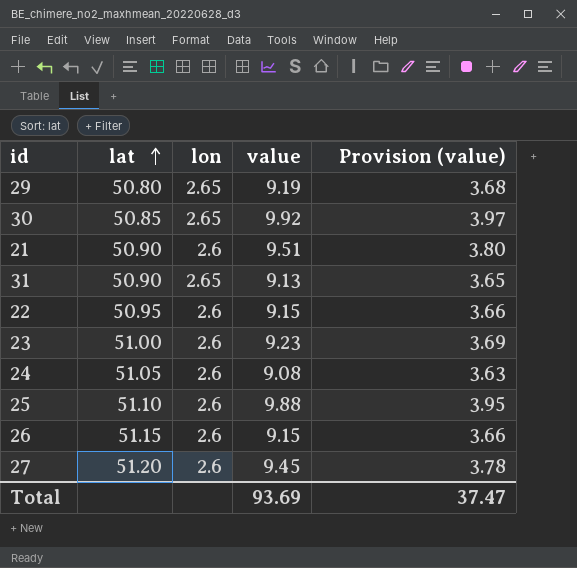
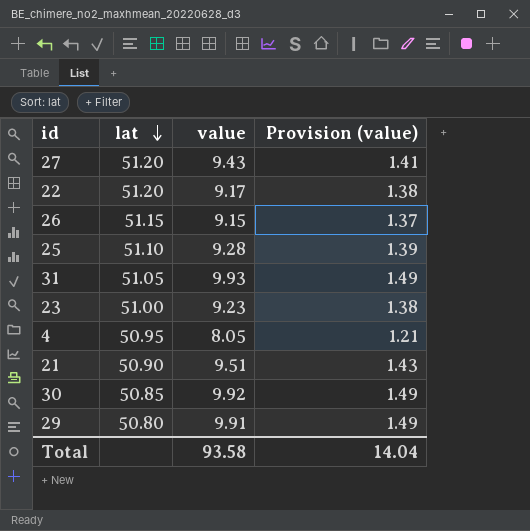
row order: lat ascending -> lat descending
column lon | position: 3 -> none
column Provision (value) | formula: [value] * 0.4 -> [value] * 0.15
row 24: 51.05 | 2.6 | 9.08 | 3.63 -> none
27 | value: 9.45 -> 9.43
22 | lat: 50.95 -> 51.20
22 | value: 9.15 -> 9.17
25 | value: 9.88 -> 9.28
31 | lat: 50.90 -> 51.05
31 | value: 9.13 -> 9.93
row 4: none -> 50.95 | 8.05 | 1.21
29 | value: 9.19 -> 9.91
Total | value: 93.69 -> 93.58
Total | Provision (value): 37.47 -> 14.04

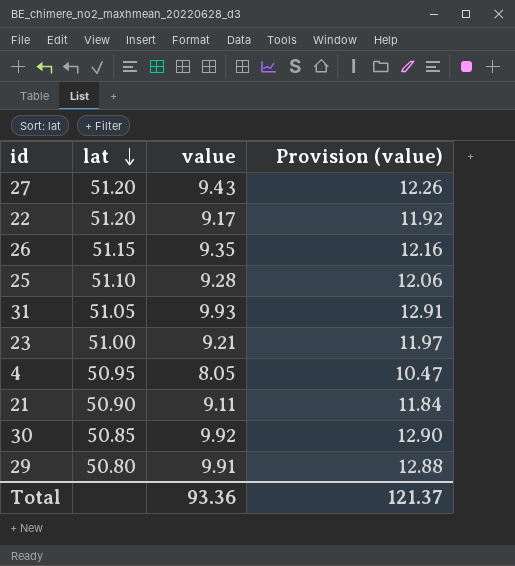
column Provision (value) | formula: [value] * 0.15 -> [value] * 1.3
26 | value: 9.15 -> 9.35
23 | value: 9.23 -> 9.21
21 | value: 9.51 -> 9.11
Total | value: 93.58 -> 93.36
Total | Provision (value): 14.04 -> 121.37

